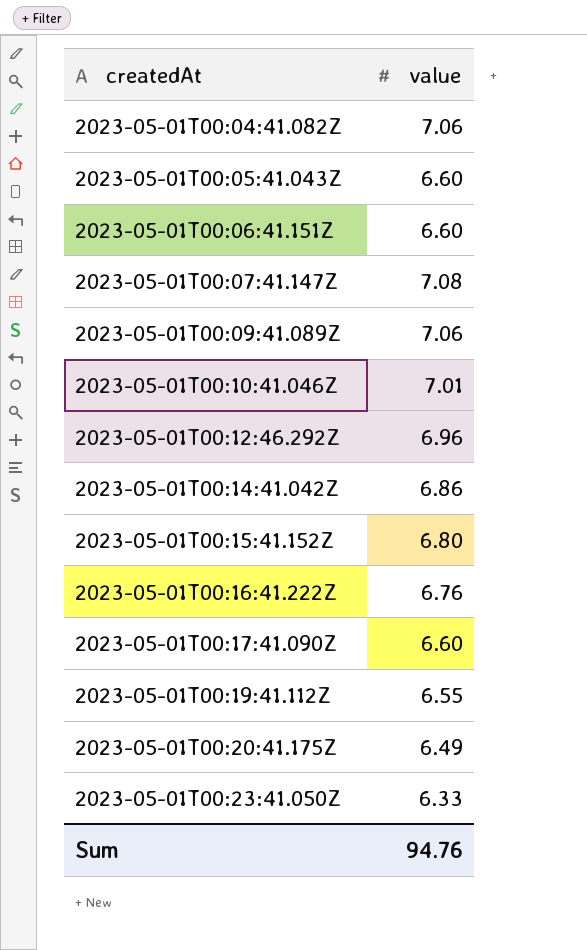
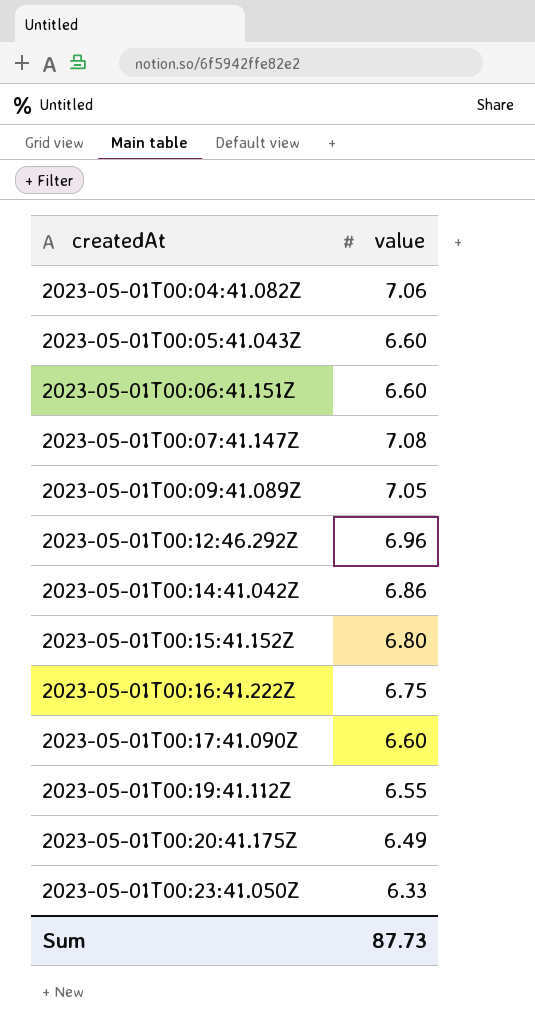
row 2023-05-01T00:10:41.046Z: 7.01 -> none
2023-05-01T00:09:41.089Z | value: 7.06 -> 7.05
2023-05-01T00:16:41.222Z | value: 6.76 -> 6.75
Sum | value: 94.76 -> 87.73

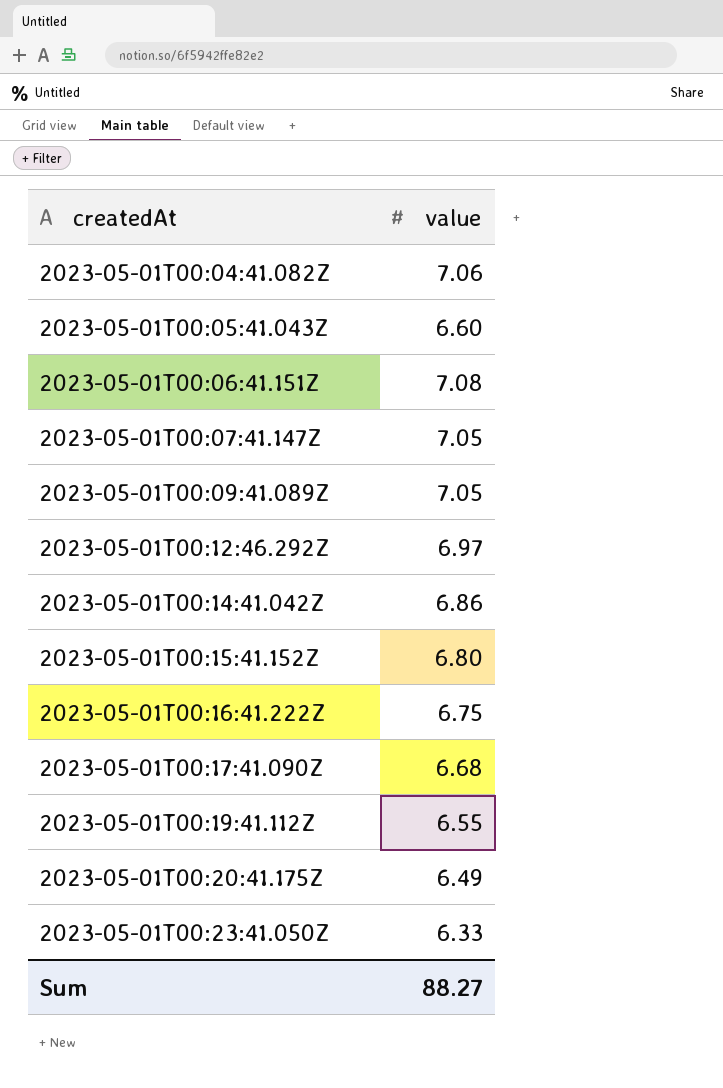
2023-05-01T00:06:41.151Z | value: 6.60 -> 7.08
2023-05-01T00:07:41.147Z | value: 7.08 -> 7.05
2023-05-01T00:12:46.292Z | value: 6.96 -> 6.97
2023-05-01T00:17:41.090Z | value: 6.60 -> 6.68
Sum | value: 87.73 -> 88.27

